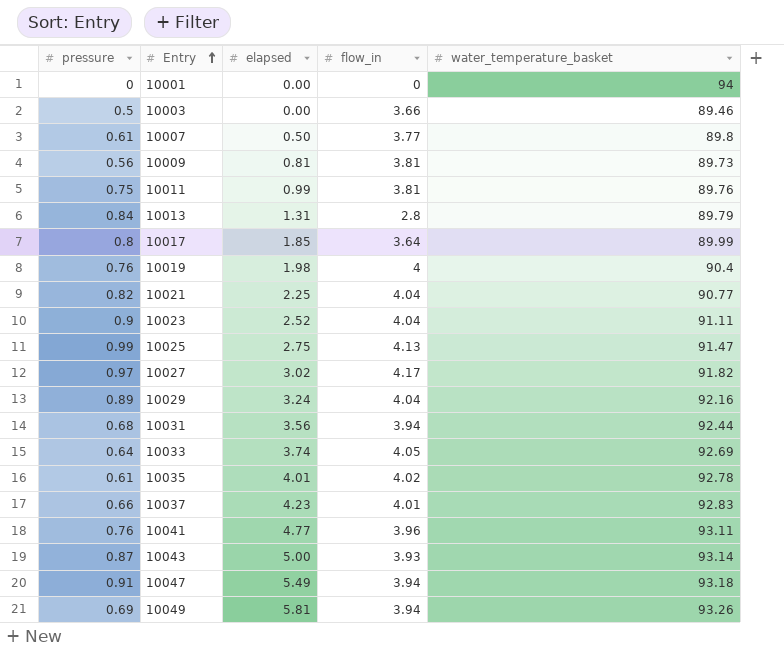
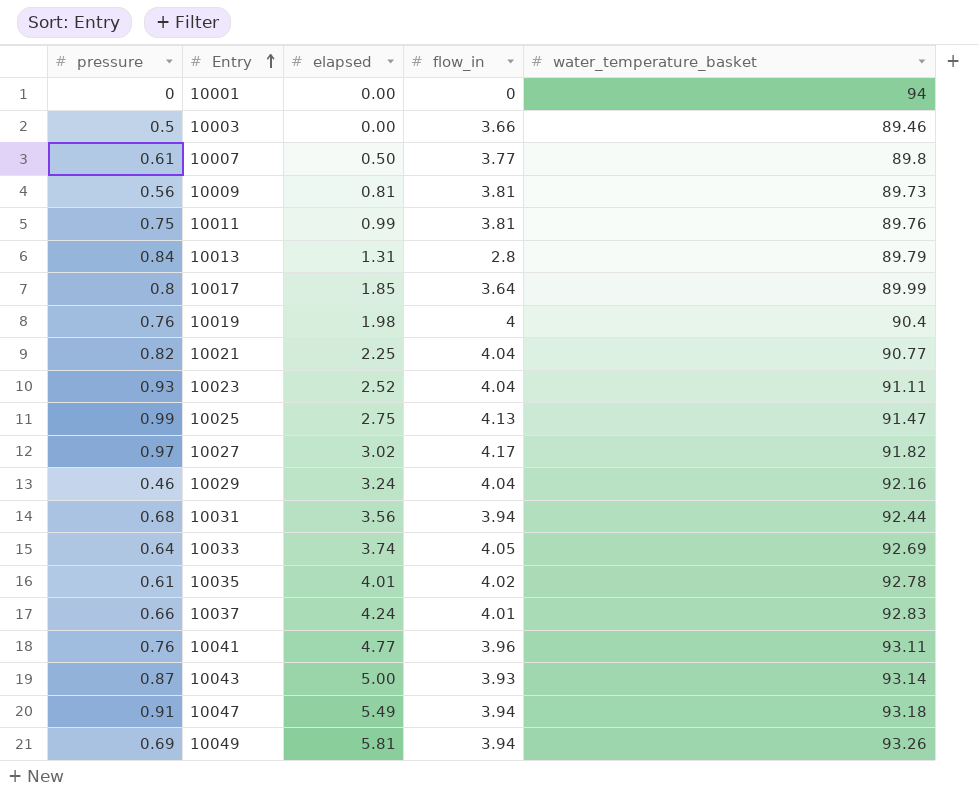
10023 | pressure: 0.9 -> 0.93
10029 | pressure: 0.89 -> 0.46
10037 | elapsed: 4.23 -> 4.24

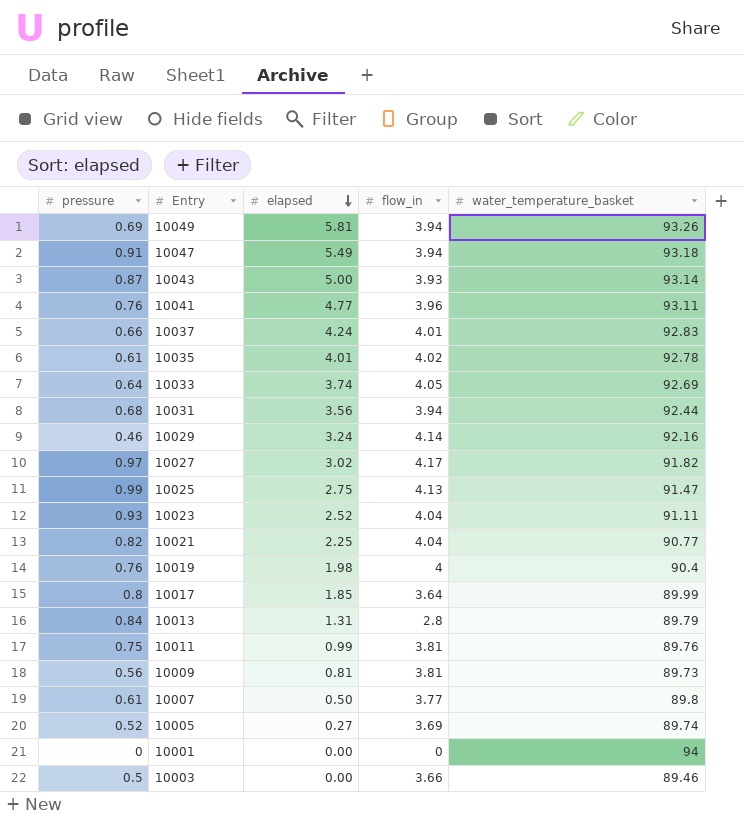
row order: Entry ascending -> elapsed descending
10029 | flow_in: 4.04 -> 4.14
row 10005: none -> 0.52 | 0.27 | 3.69 | 89.74

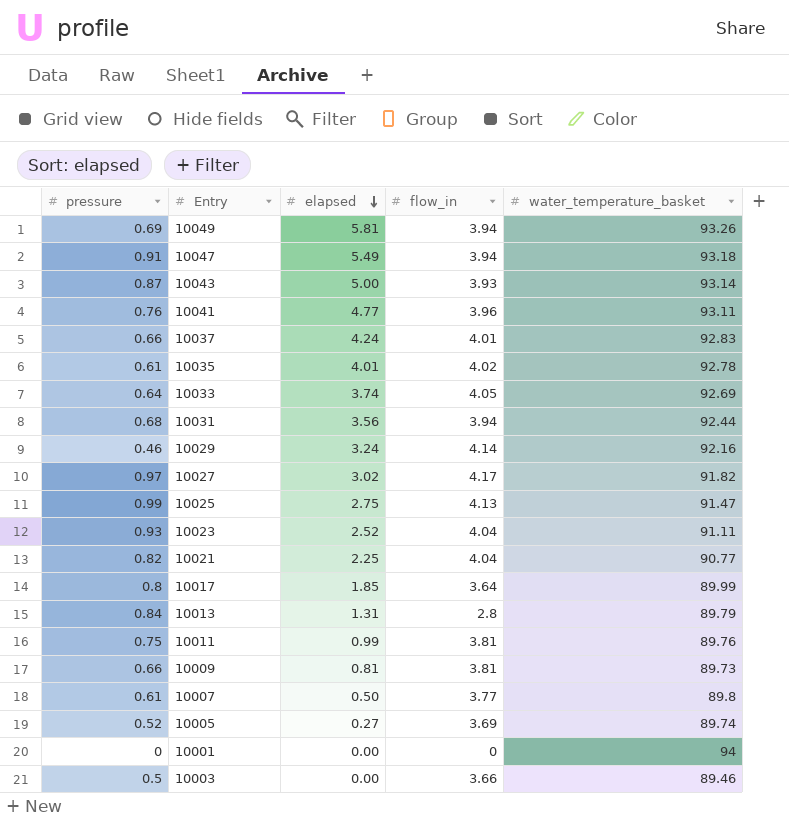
row 10019: 0.76 | 1.98 | 4 | 90.4 -> none
10009 | pressure: 0.56 -> 0.66

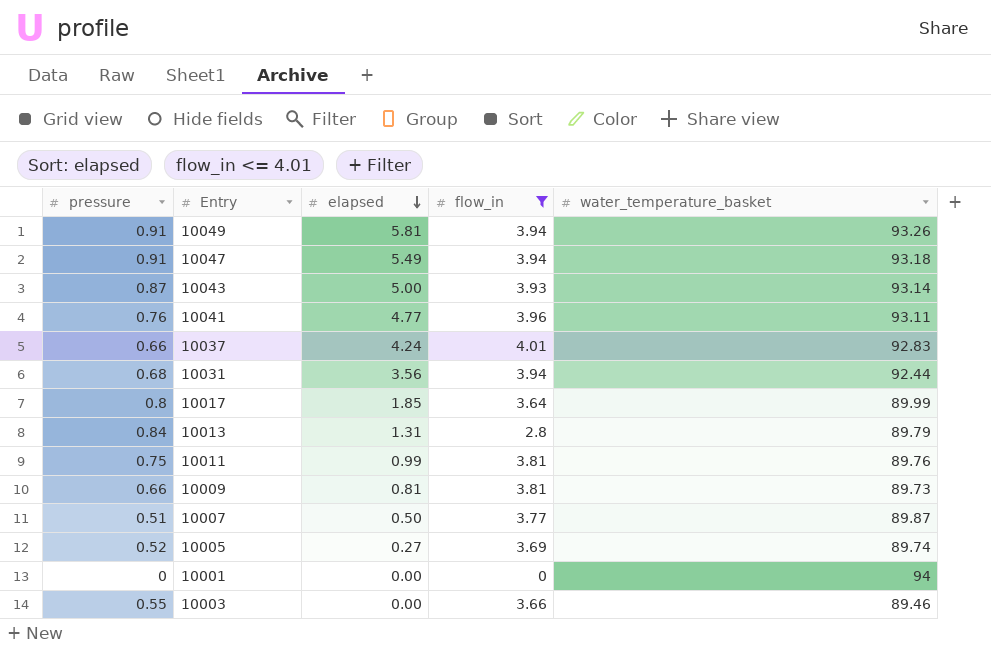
filter: none -> flow_in <= 4.01
10049 | pressure: 0.69 -> 0.91
10007 | pressure: 0.61 -> 0.51
10007 | water_temperature_basket: 89.8 -> 89.87
10003 | pressure: 0.5 -> 0.55

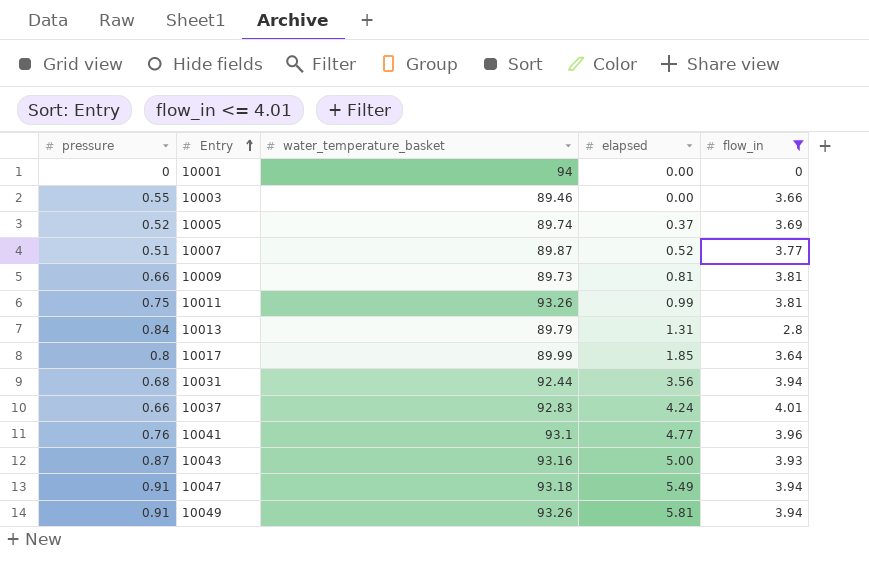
row order: elapsed descending -> Entry ascending
column water_temperature_basket | position: 5 -> 3
10005 | elapsed: 0.27 -> 0.37
10007 | elapsed: 0.50 -> 0.52
10011 | water_temperature_basket: 89.76 -> 93.26
10041 | water_temperature_basket: 93.11 -> 93.1
10043 | water_temperature_basket: 93.14 -> 93.16

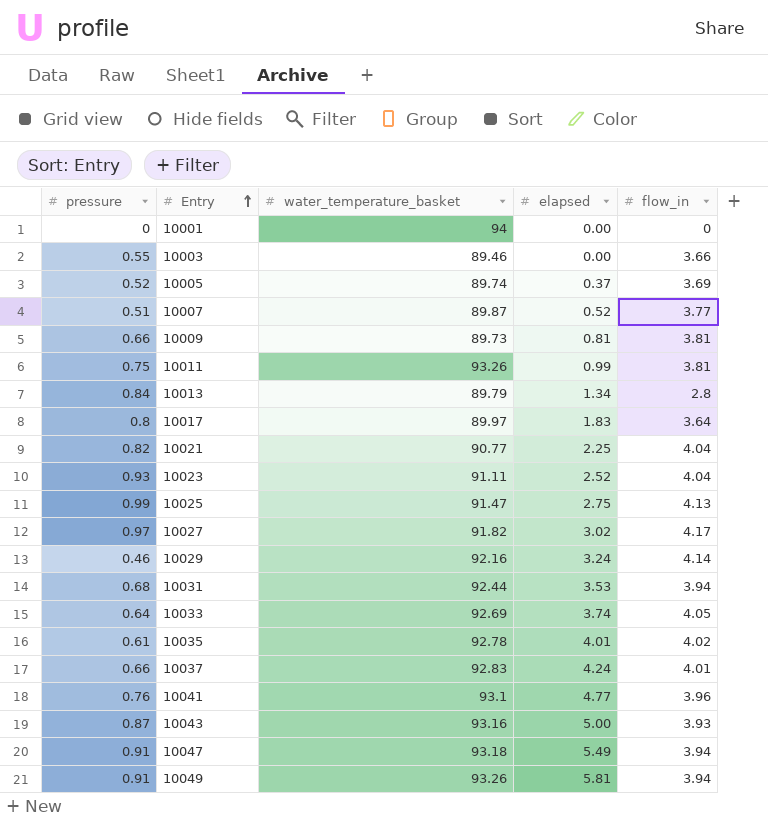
filter: flow_in <= 4.01 -> none
10013 | elapsed: 1.31 -> 1.34
10017 | water_temperature_basket: 89.99 -> 89.97
10017 | elapsed: 1.85 -> 1.83
10031 | elapsed: 3.56 -> 3.53

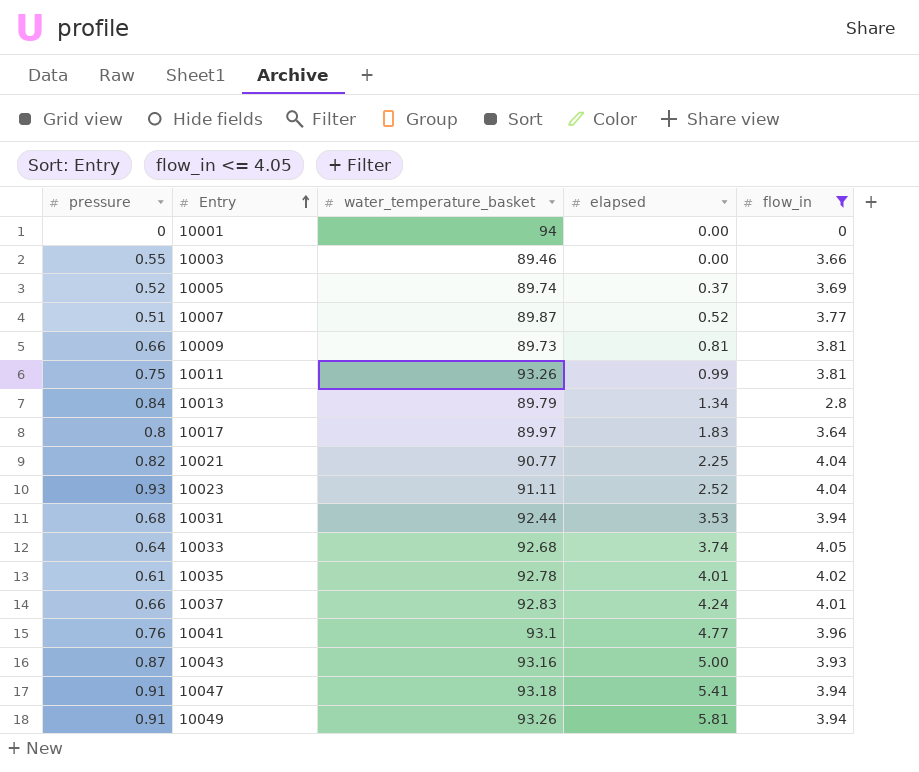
filter: none -> flow_in <= 4.05
10033 | water_temperature_basket: 92.69 -> 92.68
10047 | elapsed: 5.49 -> 5.41

